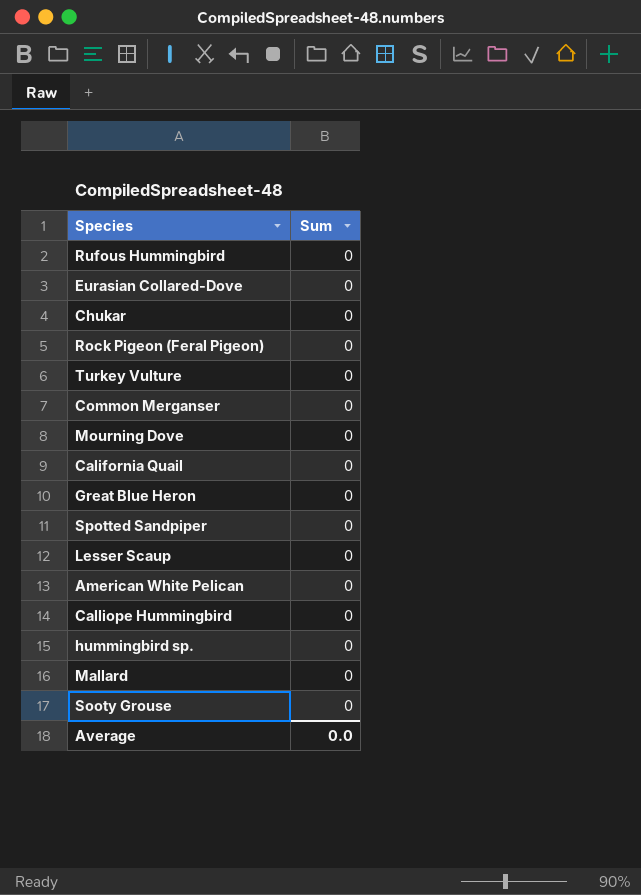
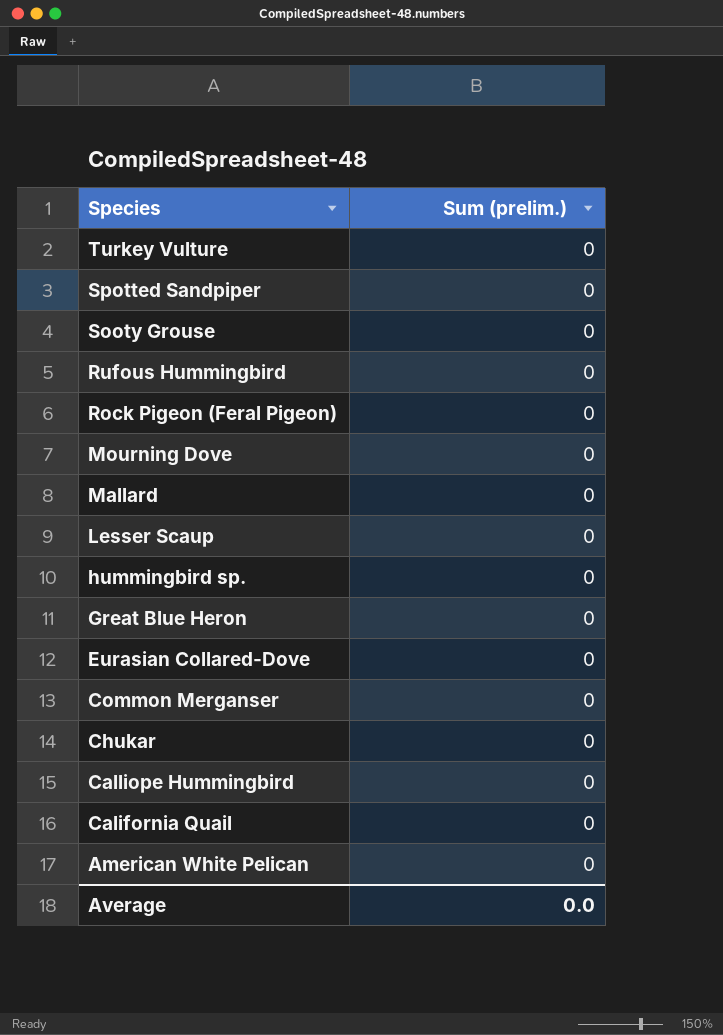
row order: none -> Species descending
column name: Sum -> Sum (prelim.)

